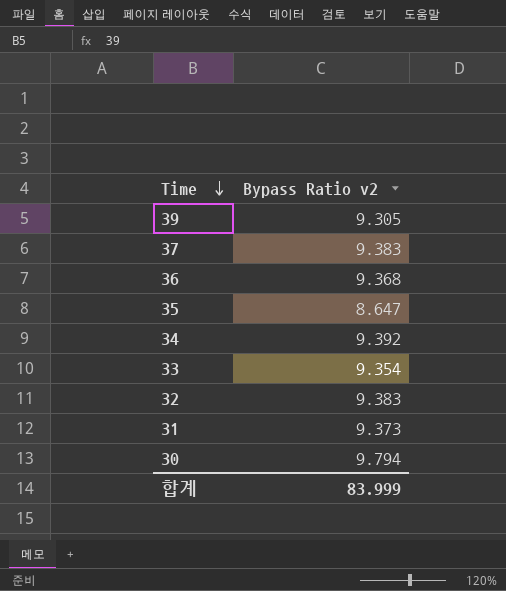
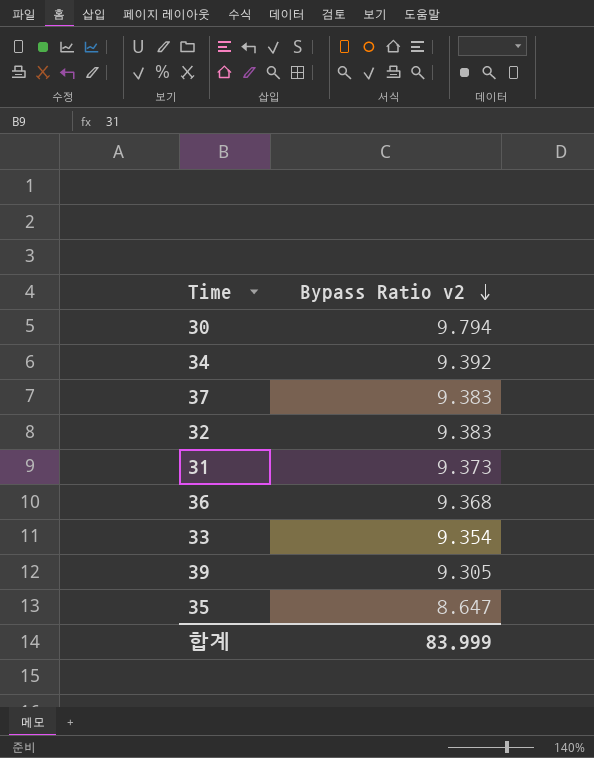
row order: Time descending -> Bypass Ratio v2 descending

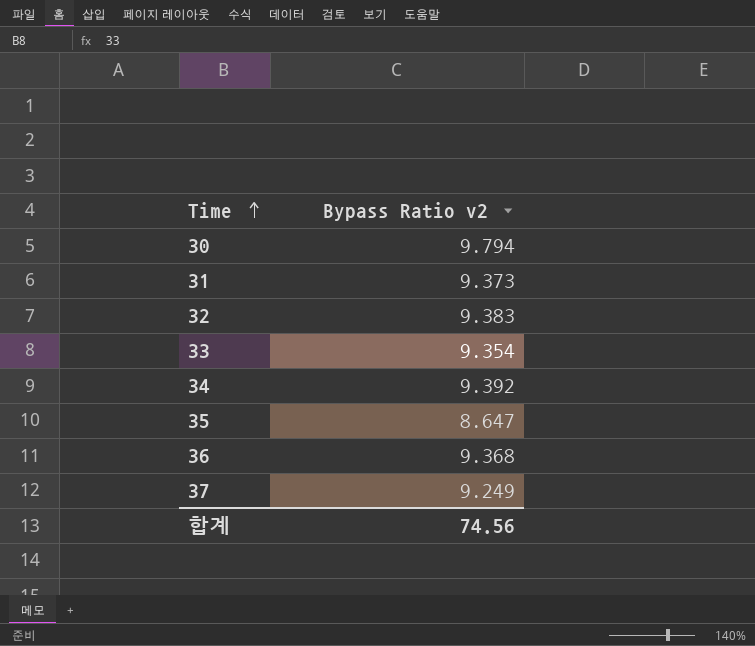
row order: Bypass Ratio v2 descending -> Time ascending
row 39: 9.305 -> none
37 | Bypass Ratio v2: 9.383 -> 9.249
합계 | Bypass Ratio v2: 83.999 -> 74.56

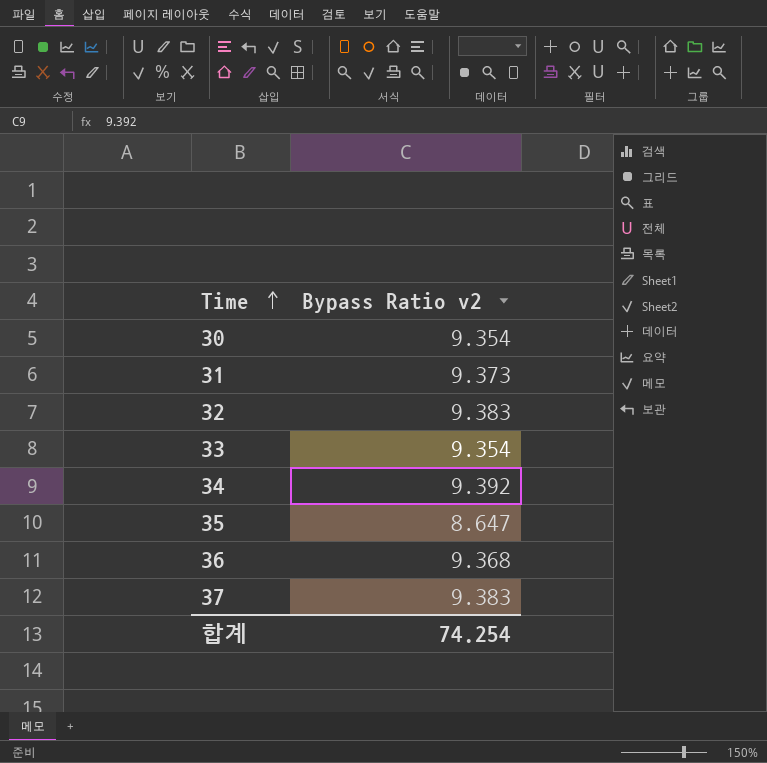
30 | Bypass Ratio v2: 9.794 -> 9.354
37 | Bypass Ratio v2: 9.249 -> 9.383
합계 | Bypass Ratio v2: 74.56 -> 74.254

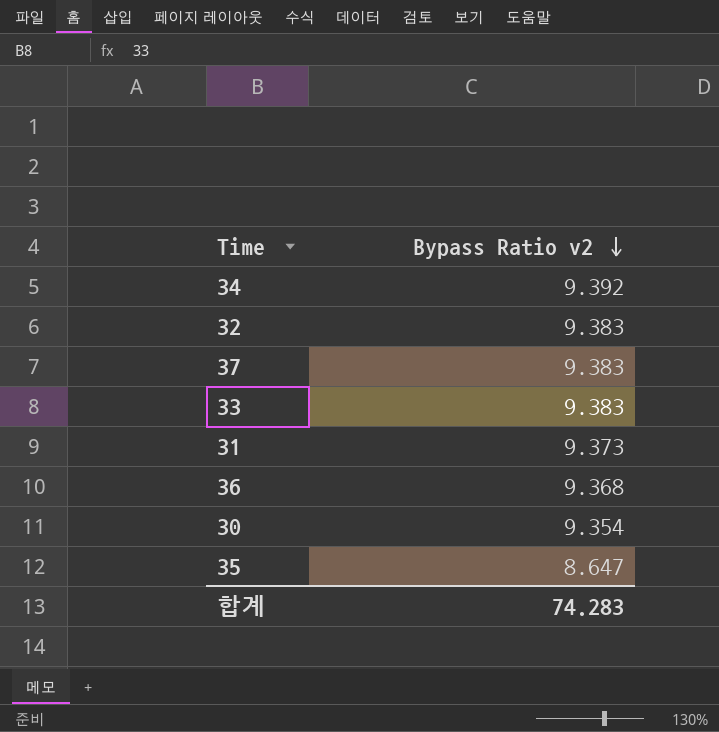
row order: Time ascending -> Bypass Ratio v2 descending
33 | Bypass Ratio v2: 9.354 -> 9.383
합계 | Bypass Ratio v2: 74.254 -> 74.283

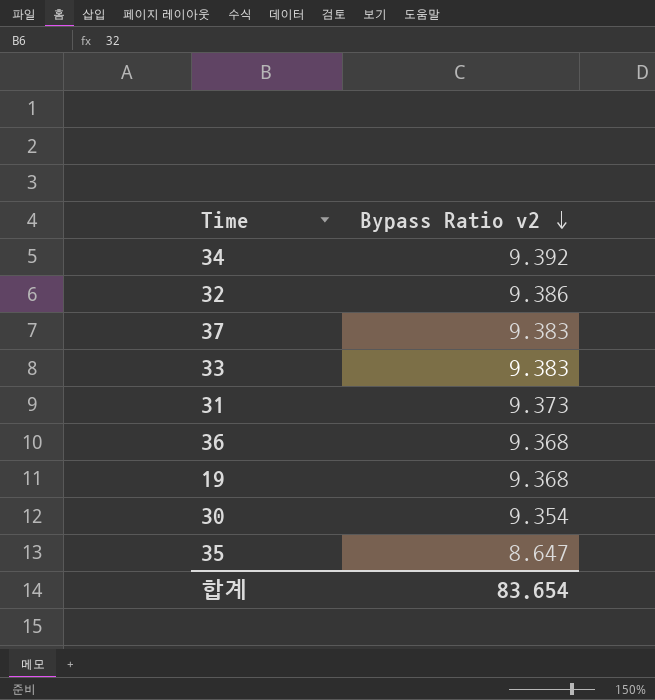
32 | Bypass Ratio v2: 9.383 -> 9.386
row 19: none -> 9.368
합계 | Bypass Ratio v2: 74.283 -> 83.654

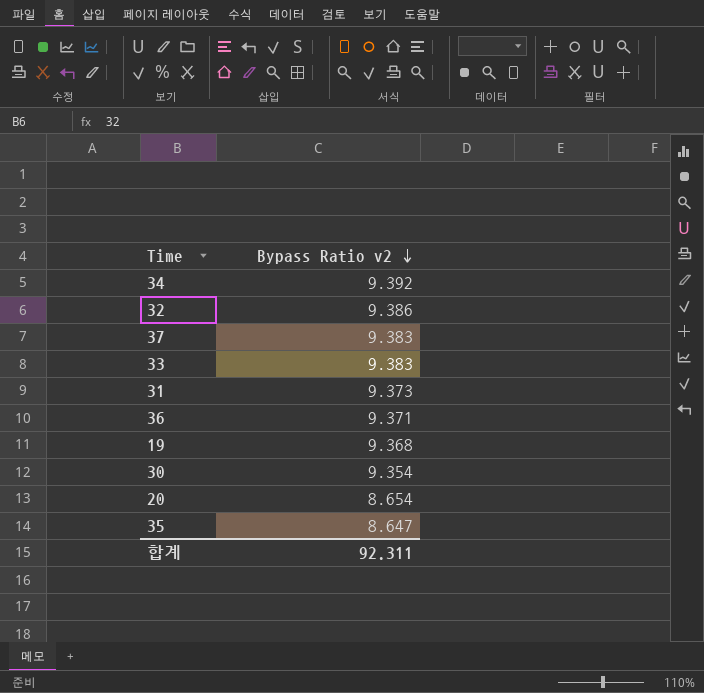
36 | Bypass Ratio v2: 9.368 -> 9.371
row 20: none -> 8.654
합계 | Bypass Ratio v2: 83.654 -> 92.311

